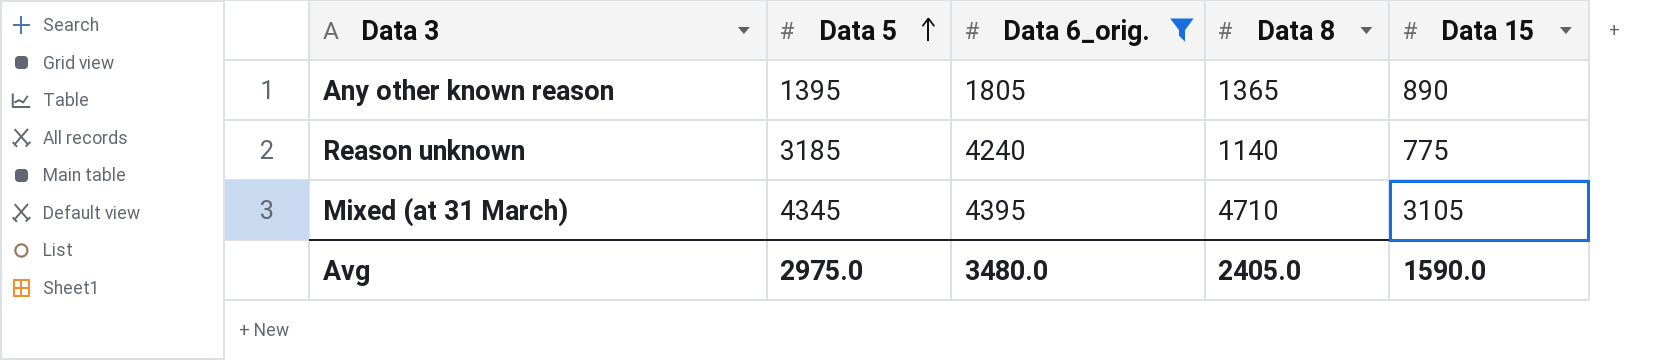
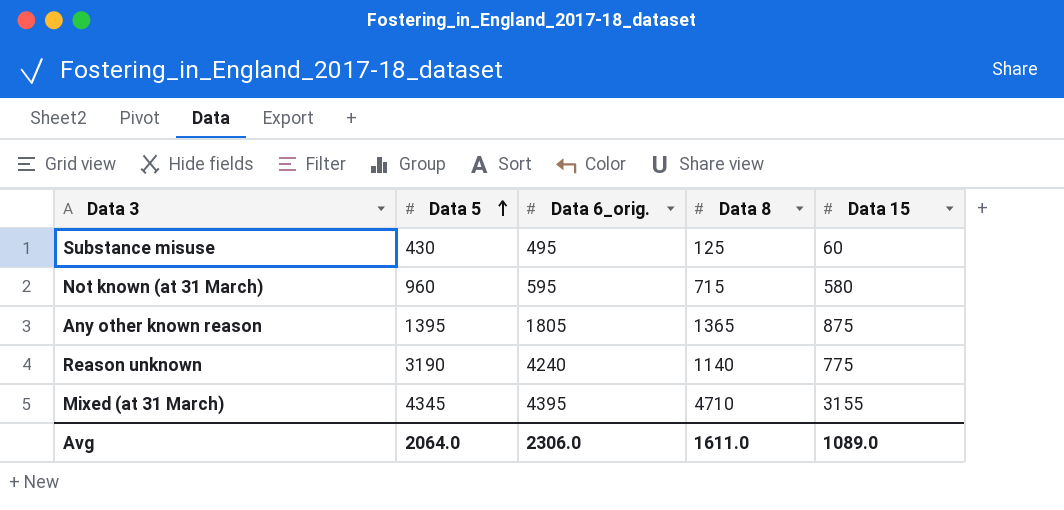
filter: Data 6_orig. >= 1805 -> none
Any other known reason | Data 15: 890 -> 875
Reason unknown | Data 5: 3185 -> 3190
Mixed (at 31 March) | Data 15: 3105 -> 3155
Avg | Data 5: 2975.0 -> 2064.0
Avg | Data 6_orig.: 3480.0 -> 2306.0
Avg | Data 8: 2405.0 -> 1611.0
Avg | Data 15: 1590.0 -> 1089.0

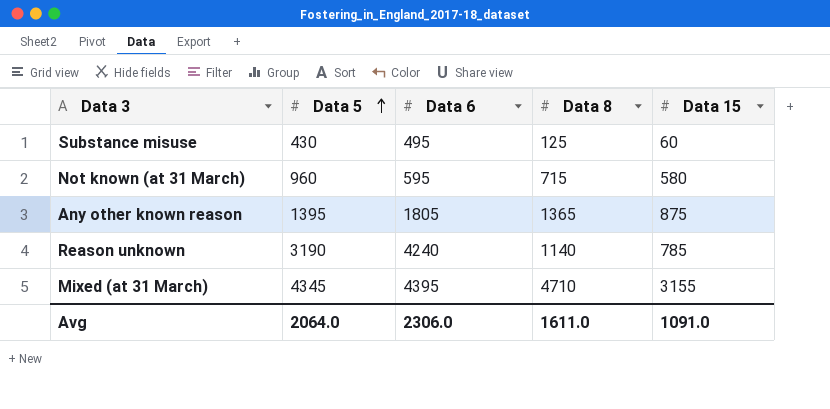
column name: Data 6_orig. -> Data 6
Reason unknown | Data 15: 775 -> 785
Avg | Data 15: 1089.0 -> 1091.0

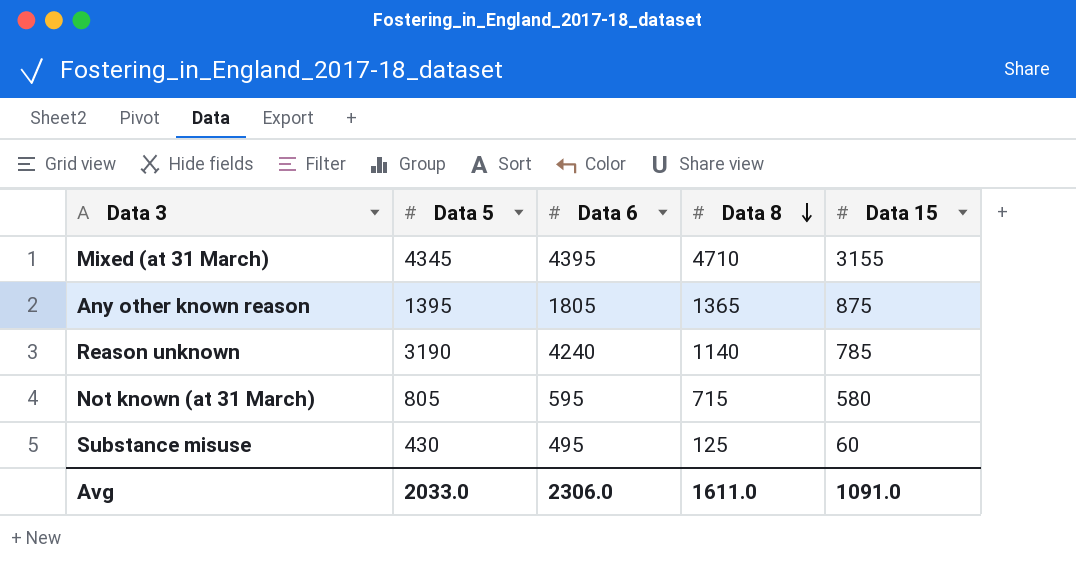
row order: Data 5 ascending -> Data 8 descending
Not known (at 31 March) | Data 5: 960 -> 805
Avg | Data 5: 2064.0 -> 2033.0

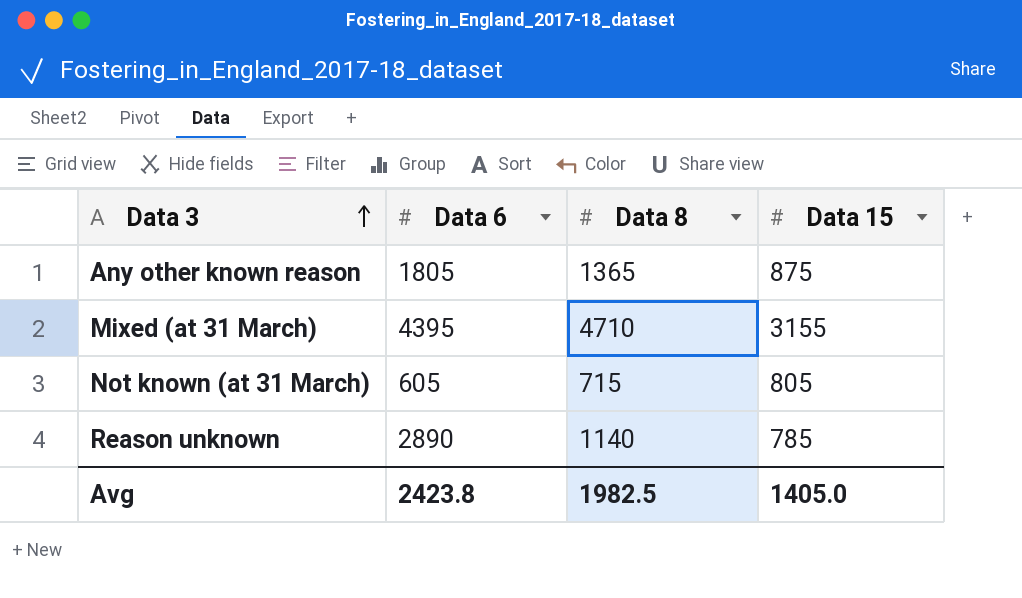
row order: Data 8 descending -> Data 3 ascending
column Data 5 | position: 2 -> none
row Substance misuse: 430 | 495 | 125 | 60 -> none
Not known (at 31 March) | Data 6: 595 -> 605
Not known (at 31 March) | Data 15: 580 -> 805
Reason unknown | Data 6: 4240 -> 2890
Avg | Data 6: 2306.0 -> 2423.8
Avg | Data 8: 1611.0 -> 1982.5
Avg | Data 15: 1091.0 -> 1405.0

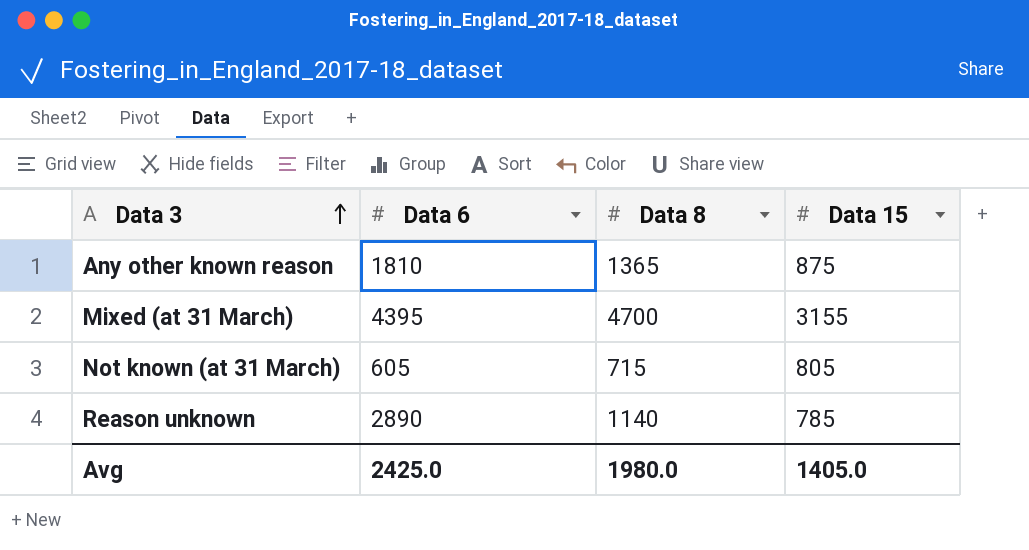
Any other known reason | Data 6: 1805 -> 1810
Mixed (at 31 March) | Data 8: 4710 -> 4700
Avg | Data 6: 2423.8 -> 2425.0
Avg | Data 8: 1982.5 -> 1980.0

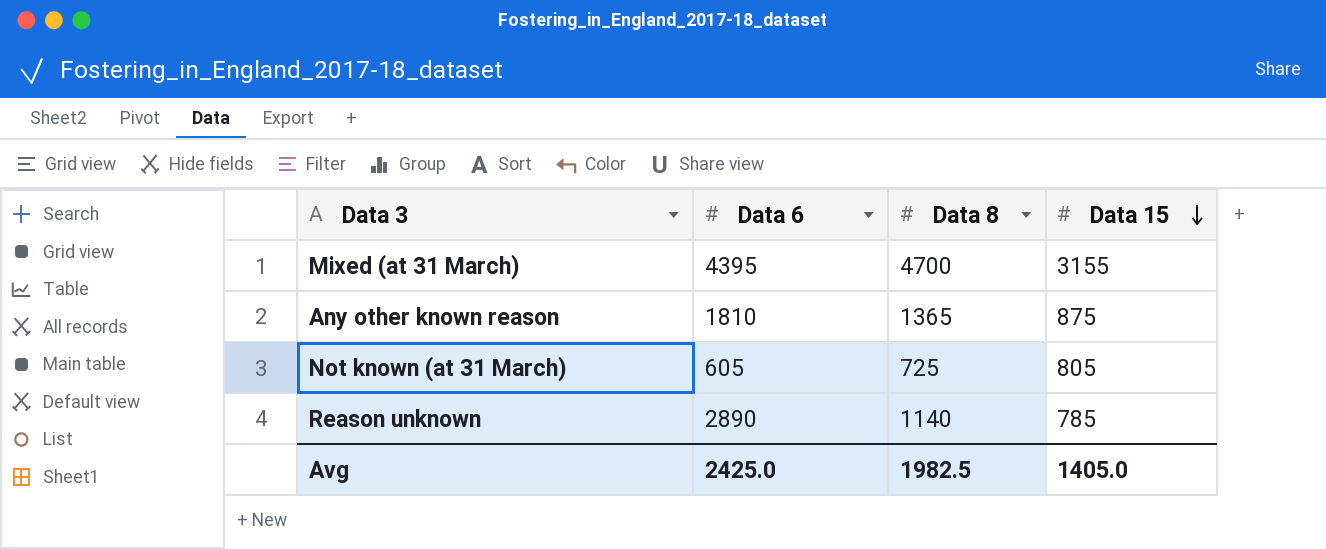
row order: Data 3 ascending -> Data 15 descending
Not known (at 31 March) | Data 8: 715 -> 725
Avg | Data 8: 1980.0 -> 1982.5

